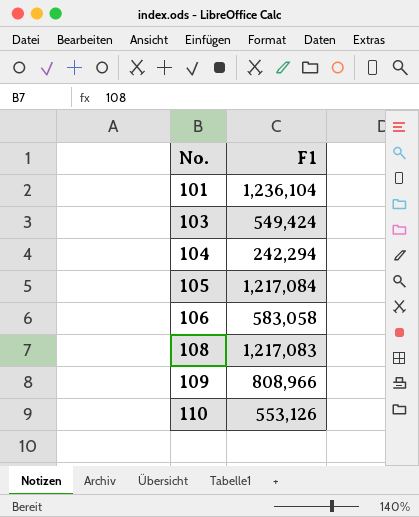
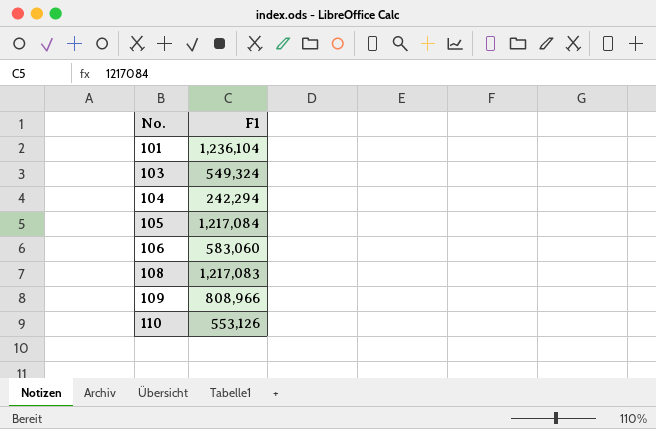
103 | F1: 549,424 -> 549,324
106 | F1: 583,058 -> 583,060

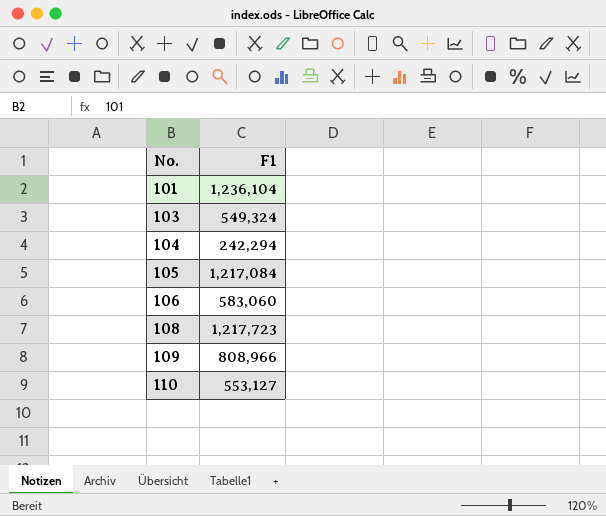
108 | F1: 1,217,083 -> 1,217,723
110 | F1: 553,126 -> 553,127

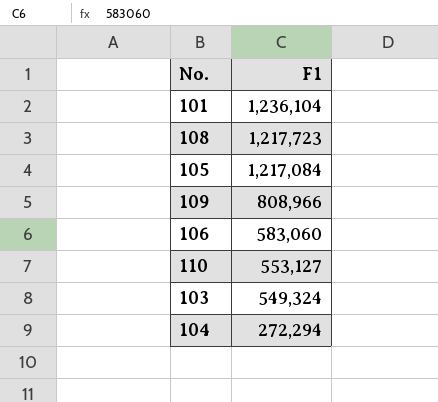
row order: No. ascending -> F1 descending
104 | F1: 242,294 -> 272,294

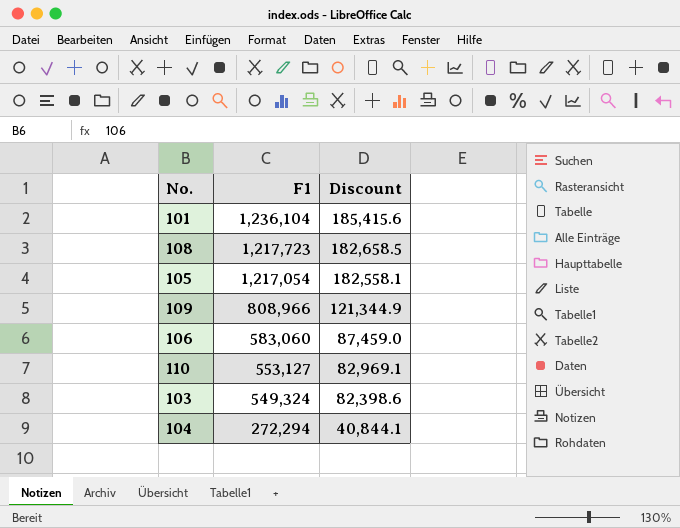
column Discount | formula: none -> [F1] * 0.15
105 | F1: 1,217,084 -> 1,217,054

